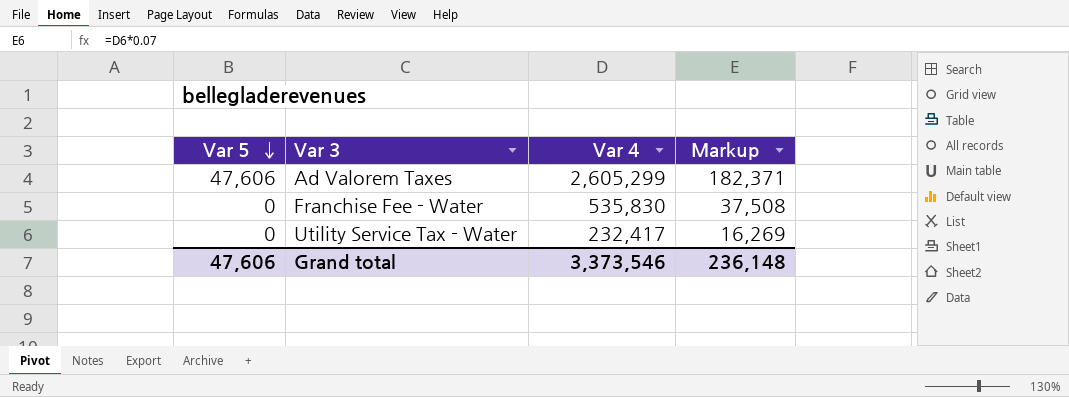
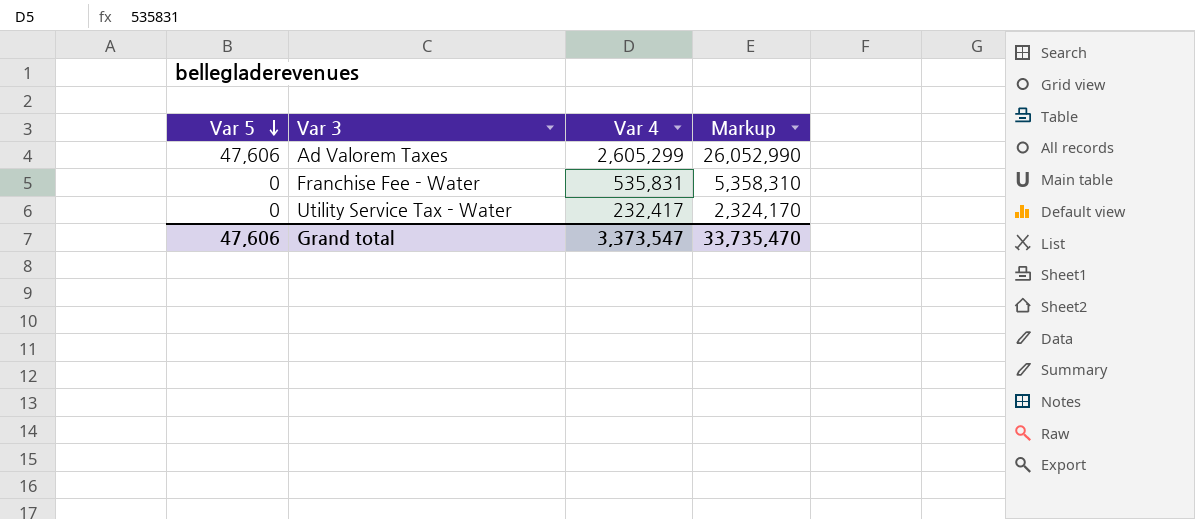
column Markup | formula: [Var 4] * 0.07 -> [Var 4] * 10
Franchise Fee - Water | Var 4: 535,830 -> 535,831
Grand total | Var 4: 3,373,546 -> 3,373,547
Grand total | Markup: 236,148 -> 33,735,470

